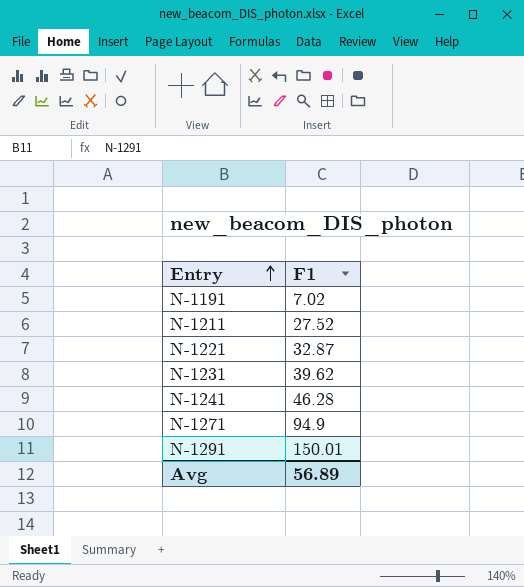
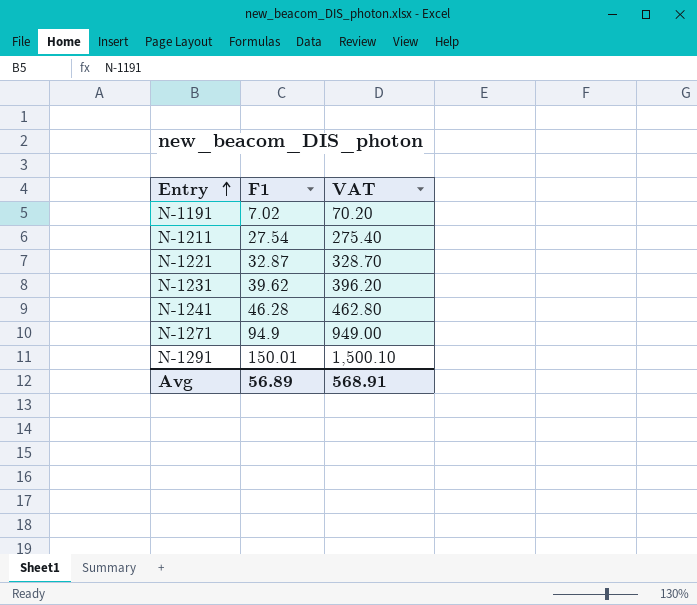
column VAT | formula: none -> [F1] * 10
N-1211 | F1: 27.52 -> 27.54

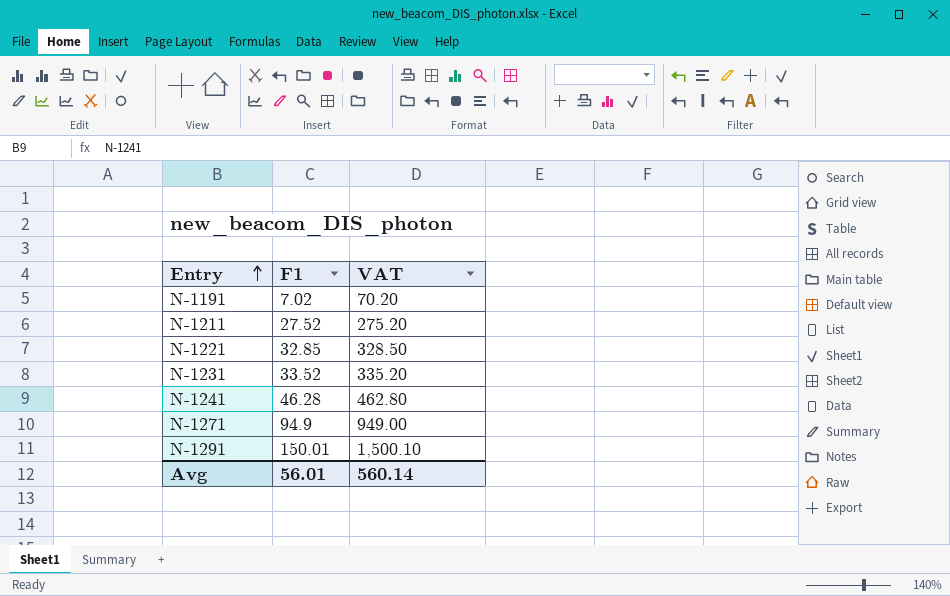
N-1211 | F1: 27.54 -> 27.52
N-1211 | VAT: 275.40 -> 275.20
N-1221 | F1: 32.87 -> 32.85
N-1221 | VAT: 328.70 -> 328.50
N-1231 | F1: 39.62 -> 33.52
N-1231 | VAT: 396.20 -> 335.20
Avg | F1: 56.89 -> 56.01
Avg | VAT: 568.91 -> 560.14

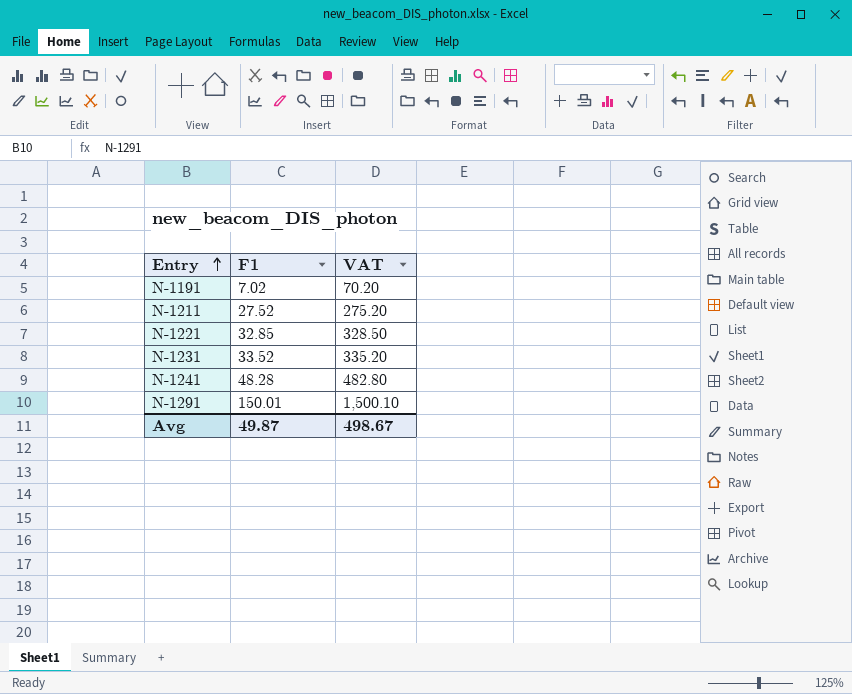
row N-1271: 94.9 | 949.00 -> none
N-1241 | F1: 46.28 -> 48.28
N-1241 | VAT: 462.80 -> 482.80
Avg | F1: 56.01 -> 49.87
Avg | VAT: 560.14 -> 498.67

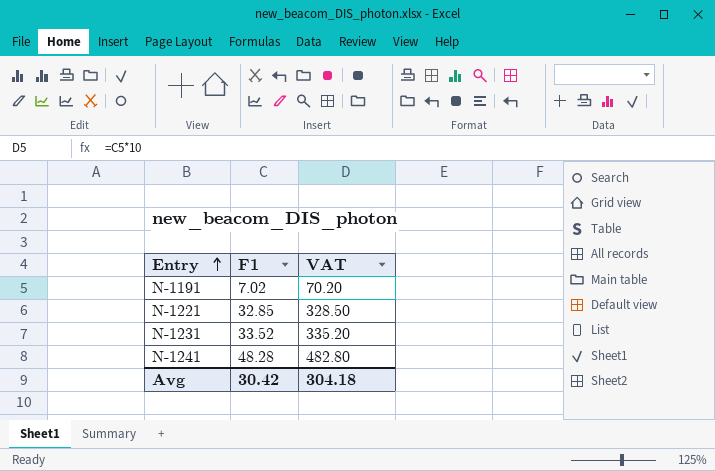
row N-1211: 27.52 | 275.20 -> none
row N-1291: 150.01 | 1,500.10 -> none
Avg | F1: 49.87 -> 30.42
Avg | VAT: 498.67 -> 304.18

